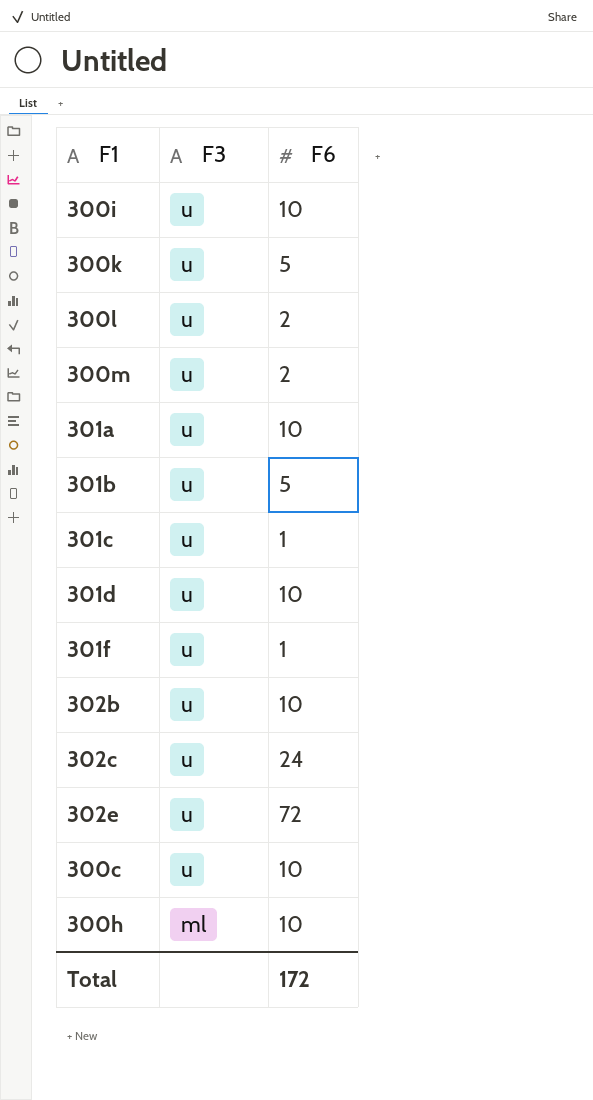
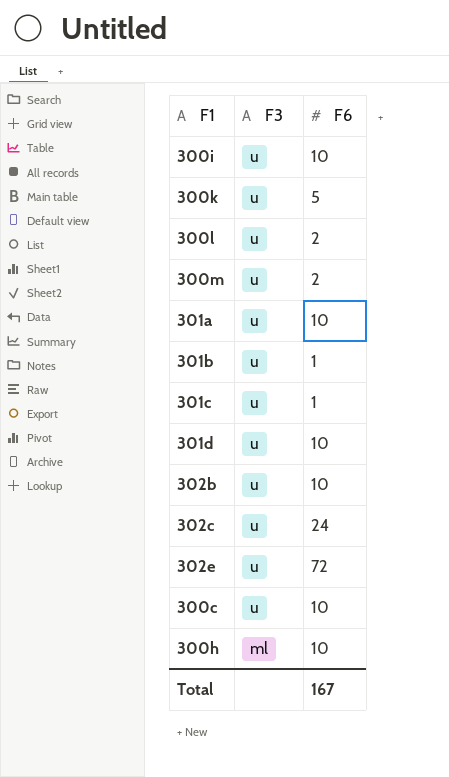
row 301f: u | 1 -> none
301b | F6: 5 -> 1
Total | F6: 172 -> 167

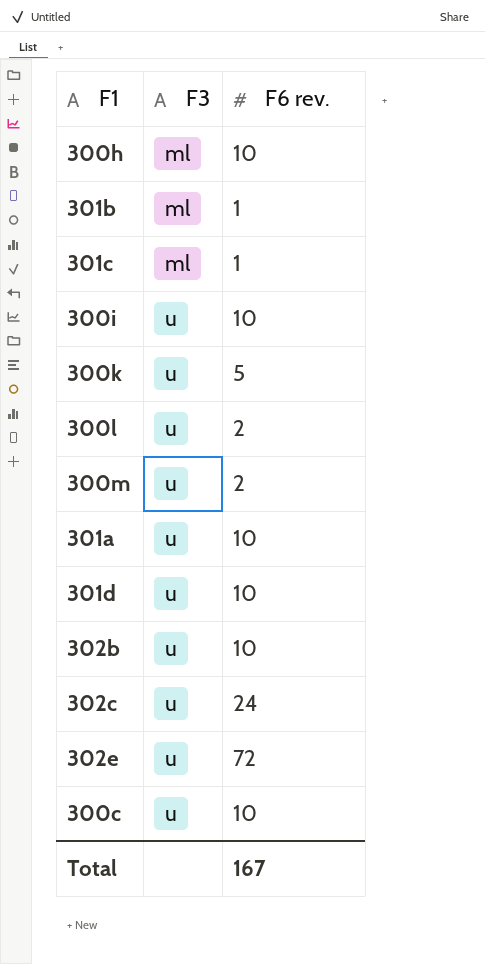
row order: F3 descending -> F3 ascending
column name: F6 -> F6 rev.
301b | F3: u -> ml
301c | F3: u -> ml

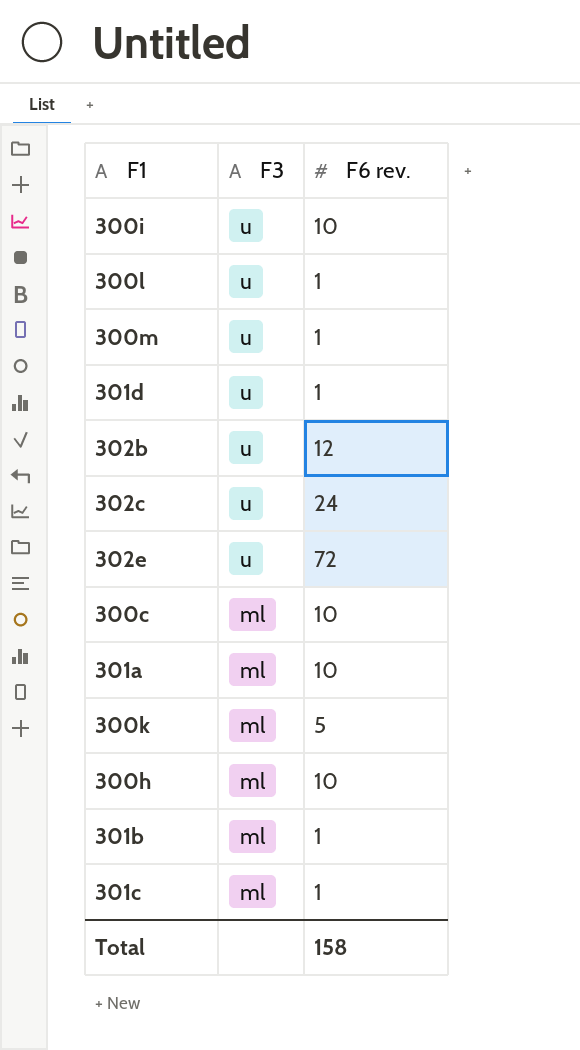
row order: F3 ascending -> F3 descending
300l | F6 rev.: 2 -> 1
300m | F6 rev.: 2 -> 1
301d | F6 rev.: 10 -> 1
302b | F6 rev.: 10 -> 12
300c | F3: u -> ml
301a | F3: u -> ml
300k | F3: u -> ml
Total | F6 rev.: 167 -> 158

